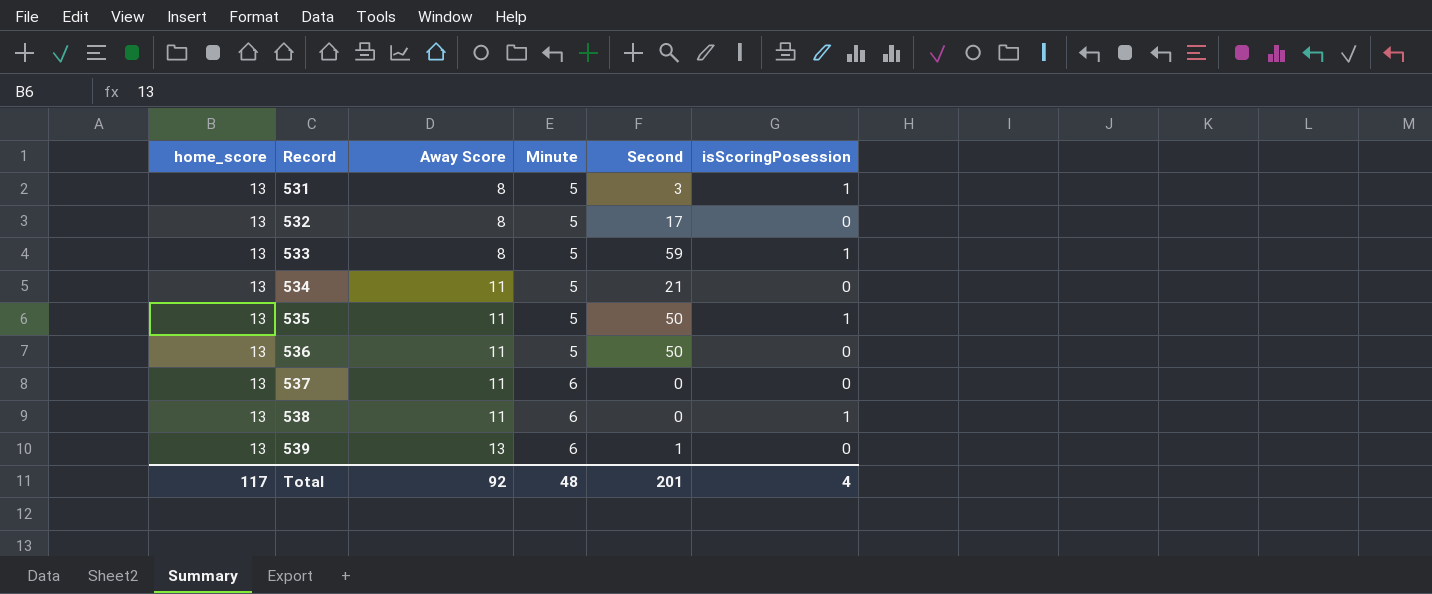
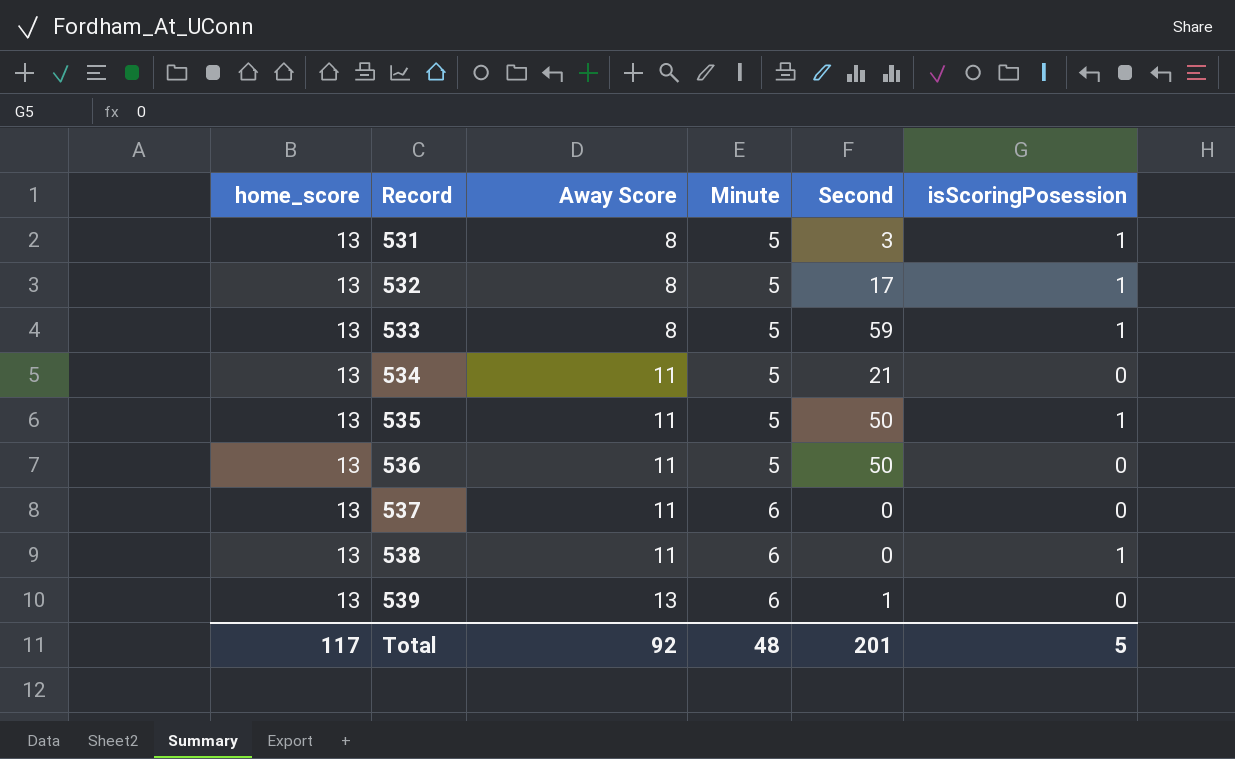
532 | isScoringPosession: 0 -> 1
Total | isScoringPosession: 4 -> 5

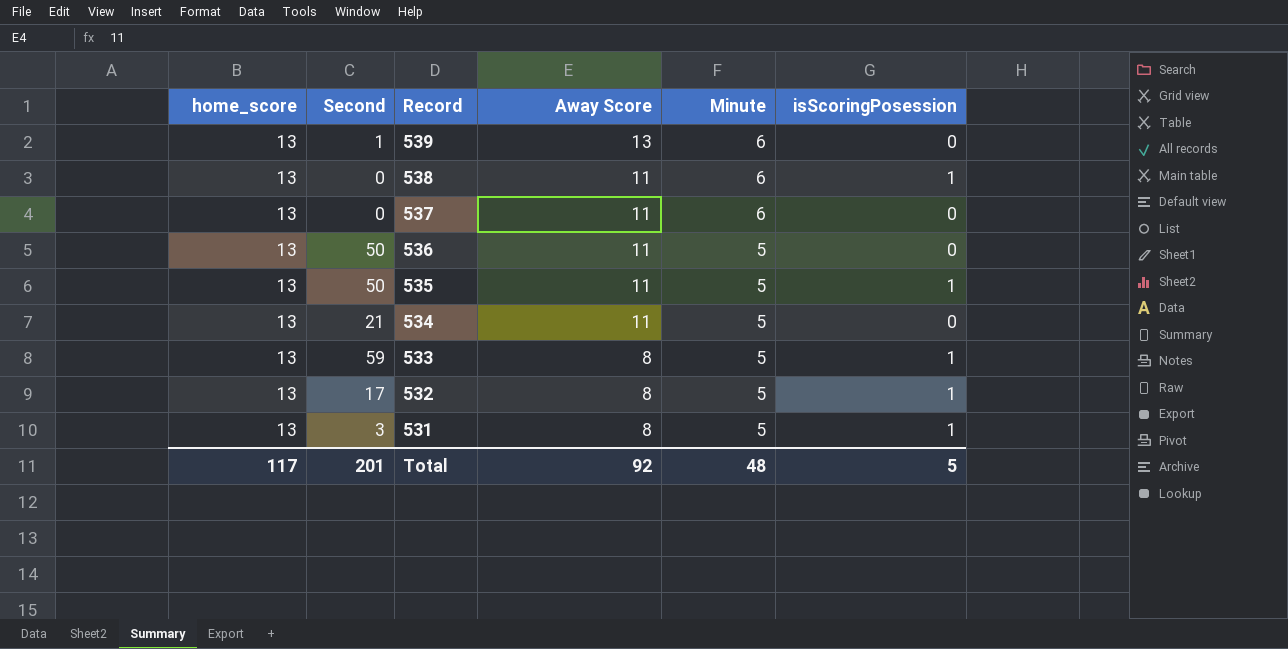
row order: Record ascending -> Record descending
column Second | position: 5 -> 2

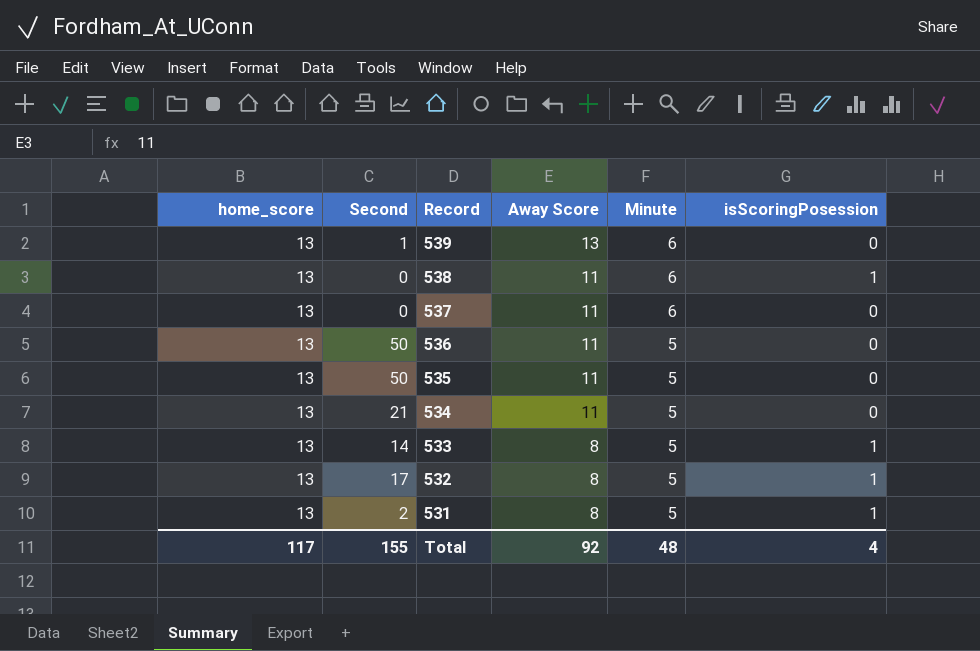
535 | isScoringPosession: 1 -> 0
533 | Second: 59 -> 14
531 | Second: 3 -> 2
Total | Second: 201 -> 155
Total | isScoringPosession: 5 -> 4

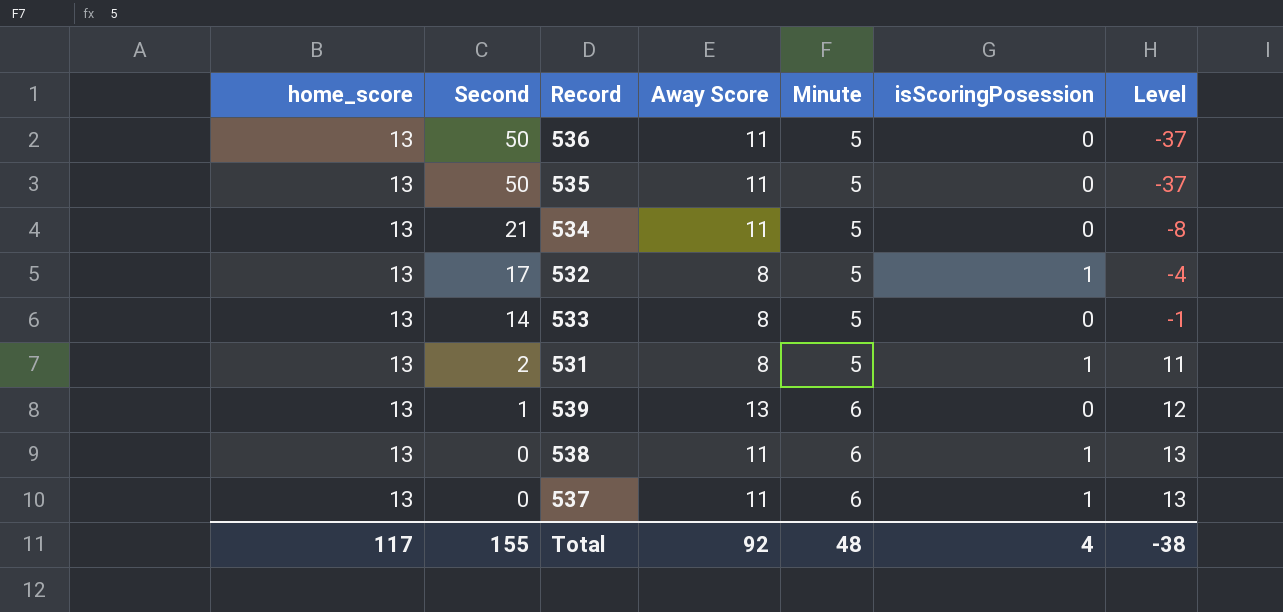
row order: Record descending -> Second descending
column Level | formula: none -> [home_score] - [Second]
533 | isScoringPosession: 1 -> 0
537 | isScoringPosession: 0 -> 1

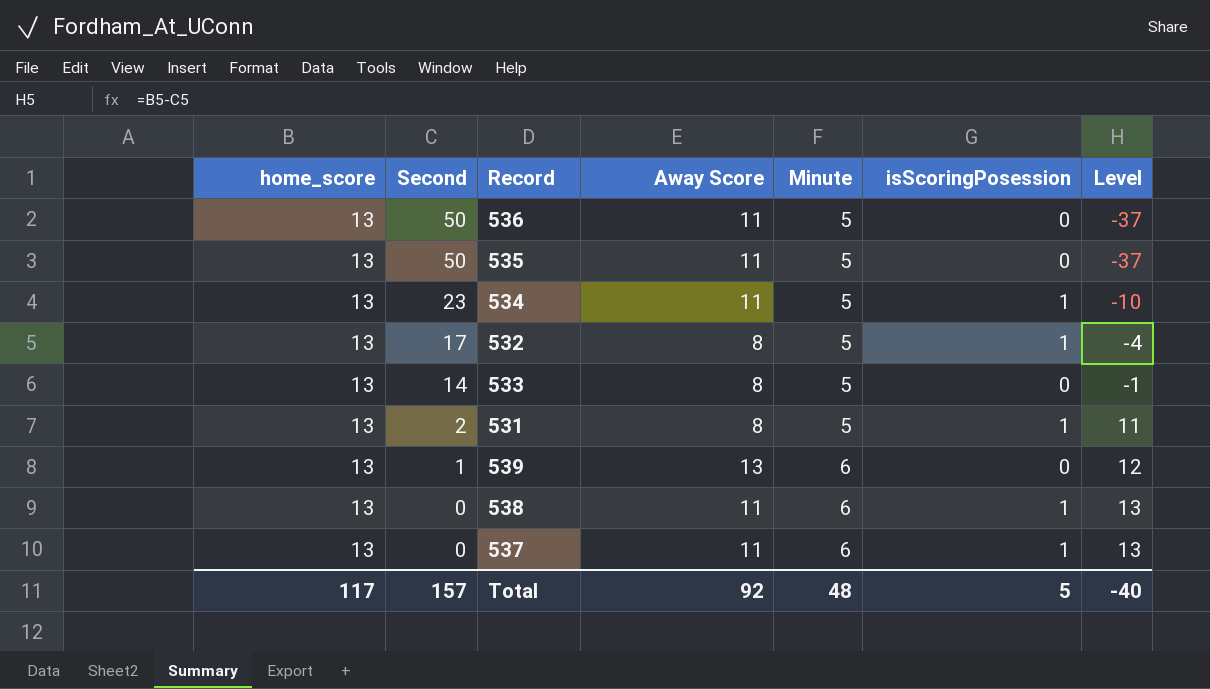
534 | Second: 21 -> 23
534 | isScoringPosession: 0 -> 1
534 | Level: -8 -> -10
Total | Second: 155 -> 157
Total | isScoringPosession: 4 -> 5
Total | Level: -38 -> -40

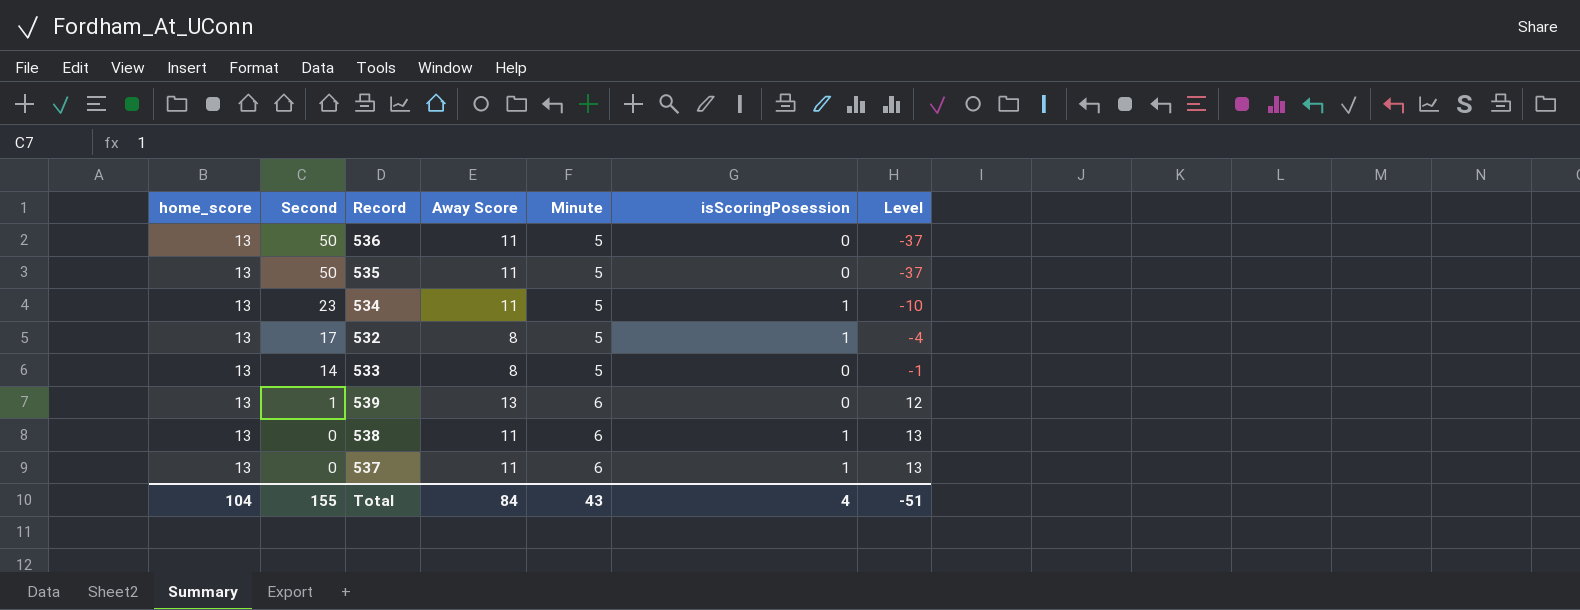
row 531: 13 | 2 | 8 | 5 | 1 | 11 -> none
Total | home_score: 117 -> 104
Total | Second: 157 -> 155
Total | Away Score: 92 -> 84
Total | Minute: 48 -> 43
Total | isScoringPosession: 5 -> 4
Total | Level: -40 -> -51

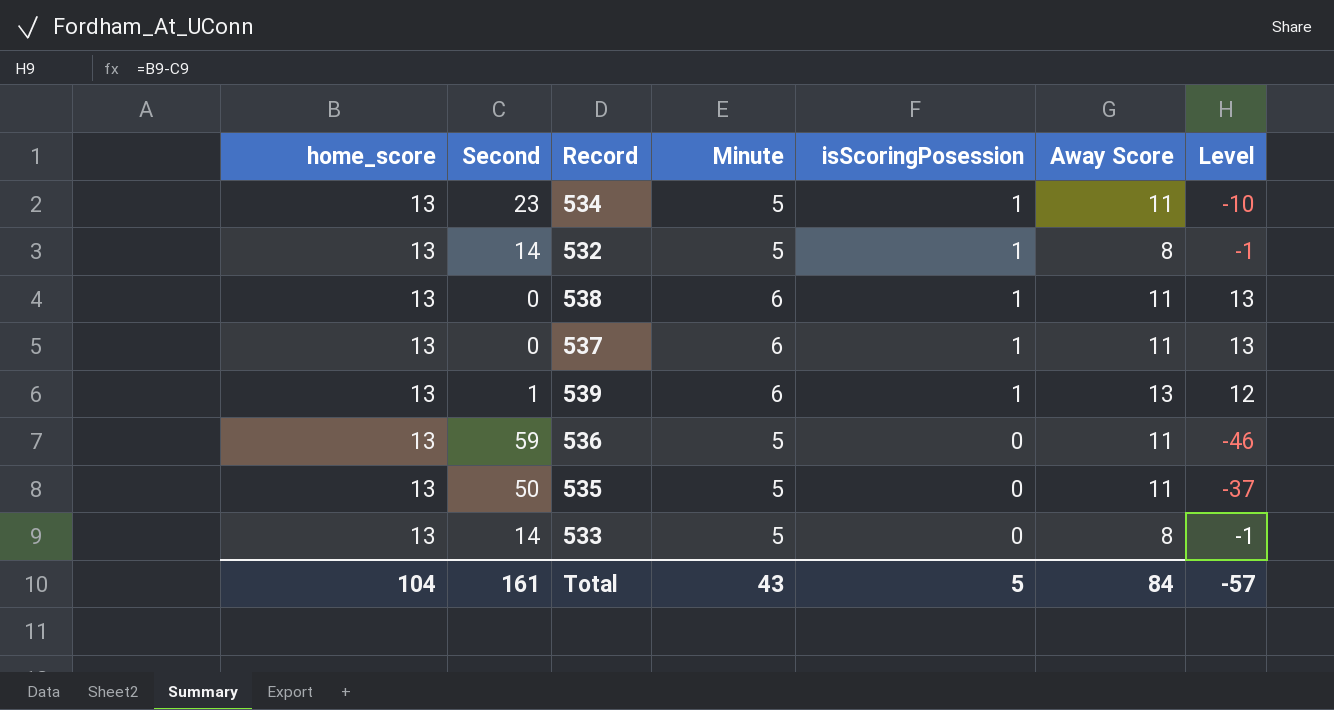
row order: Second descending -> isScoringPosession descending
column Away Score | position: 4 -> 6
532 | Second: 17 -> 14
532 | Level: -4 -> -1
539 | isScoringPosession: 0 -> 1
536 | Second: 50 -> 59
536 | Level: -37 -> -46
Total | Second: 155 -> 161
Total | isScoringPosession: 4 -> 5
Total | Level: -51 -> -57

